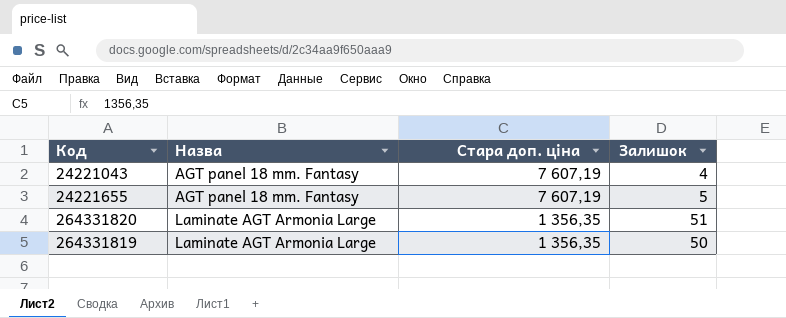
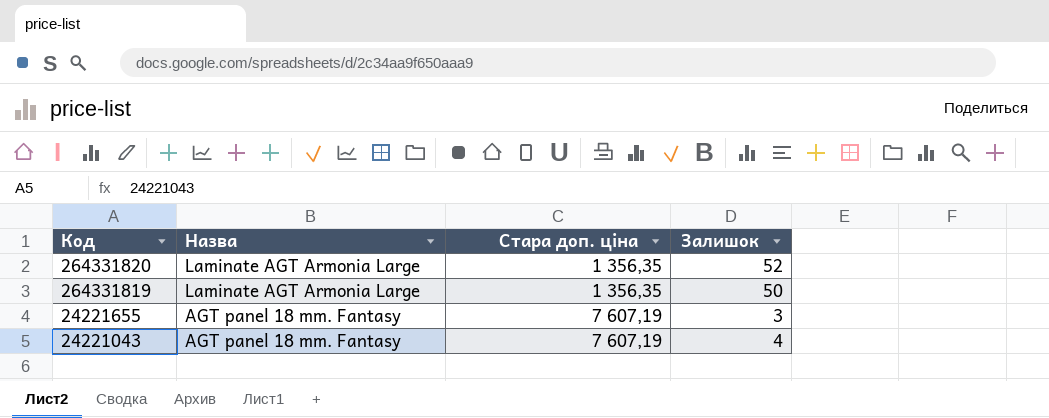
row order: Назва ascending -> Код descending
264331820 | Залишок: 51 -> 52
24221655 | Залишок: 5 -> 3

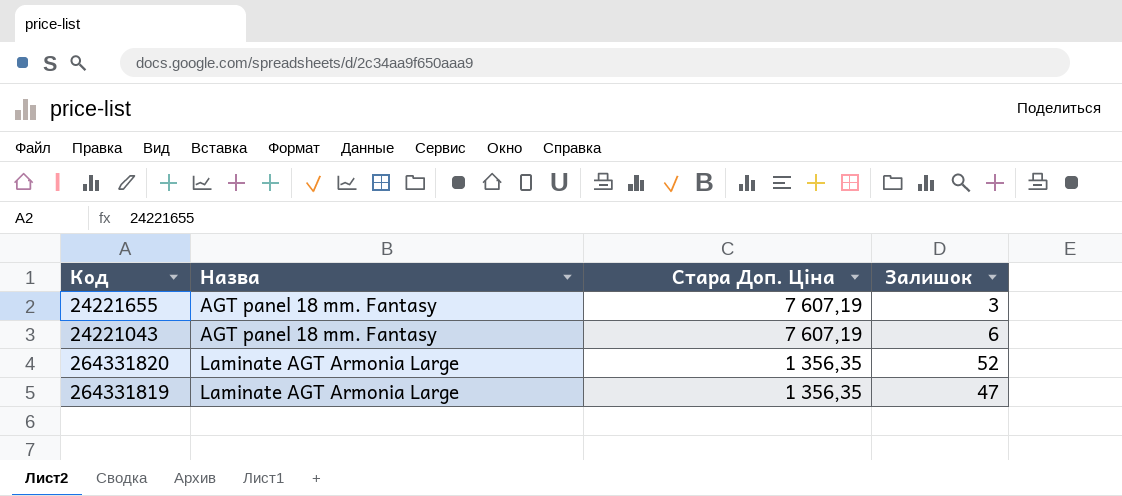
row order: Код descending -> Назва ascending
column name: Стара доп. ціна -> Стара Доп. Ціна
24221043 | Залишок: 4 -> 6
264331819 | Залишок: 50 -> 47

